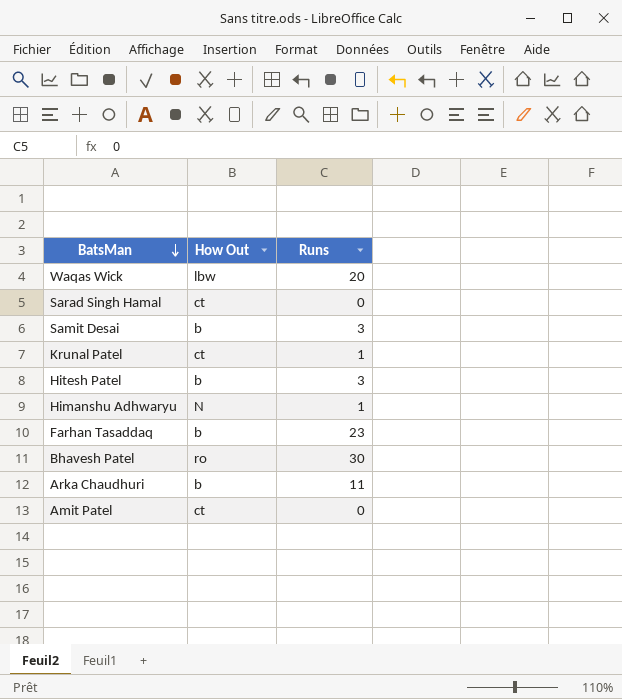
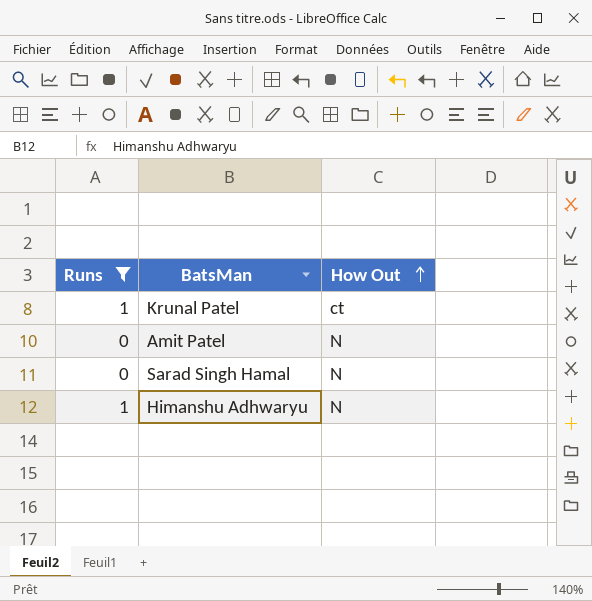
filter: none -> Runs <= 1
row order: BatsMan descending -> How Out ascending
column Runs | position: 3 -> 1
Amit Patel | How Out: ct -> N
Sarad Singh Hamal | How Out: ct -> N

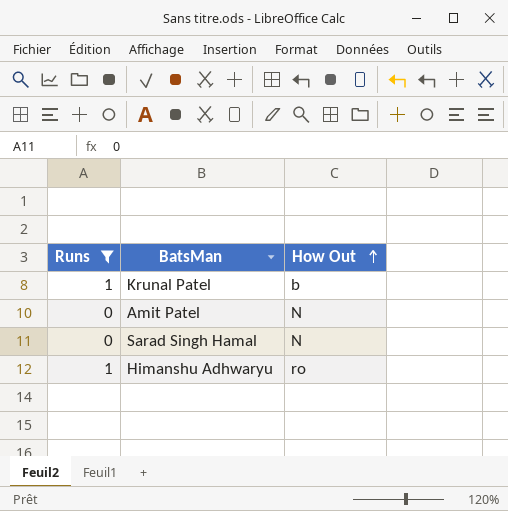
Krunal Patel | How Out: ct -> b
Himanshu Adhwaryu | How Out: N -> ro

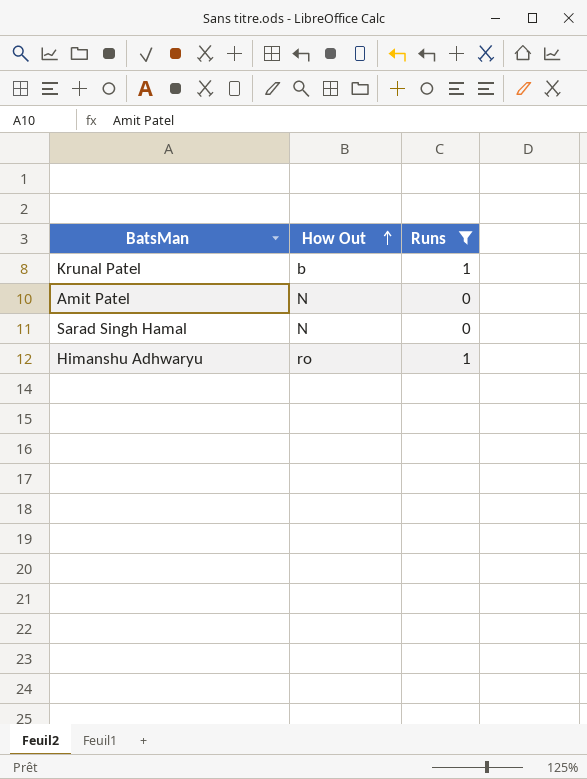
column Runs | position: 1 -> 3

